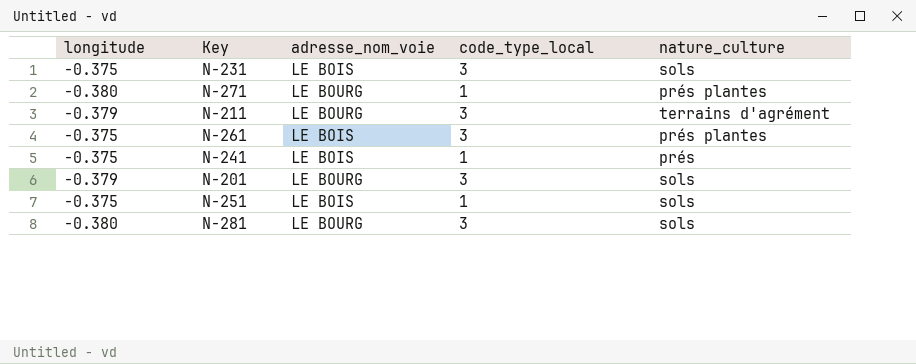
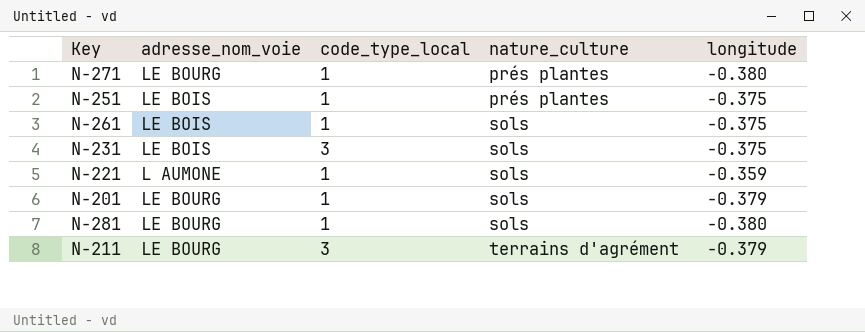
row order: none -> nature_culture ascending
column longitude | position: 1 -> 5
row N-241: -0.375 | LE BOIS | 1 | prés -> none
N-251 | nature_culture: sols -> prés plantes
N-261 | code_type_local: 3 -> 1
N-261 | nature_culture: prés plantes -> sols
row N-221: none -> L AUMONE | 1 | sols | -0.359
N-201 | code_type_local: 3 -> 1
N-281 | code_type_local: 3 -> 1

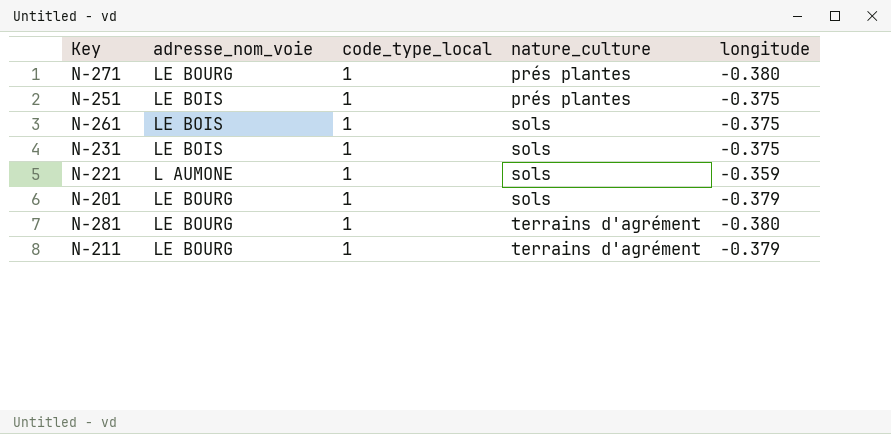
N-231 | code_type_local: 3 -> 1
N-281 | nature_culture: sols -> terrains d'agrément
N-211 | code_type_local: 3 -> 1

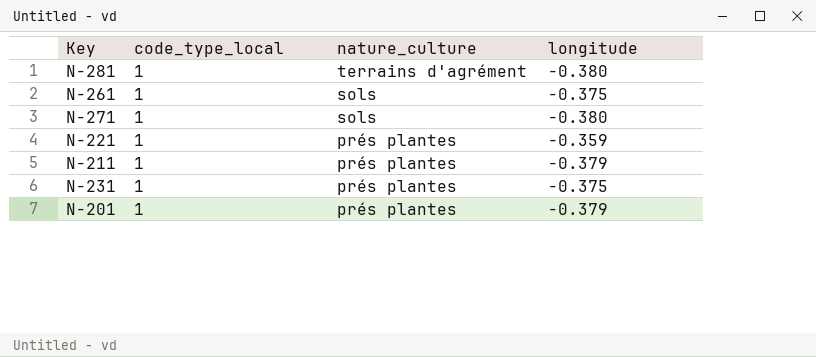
row order: nature_culture ascending -> nature_culture descending
column adresse_nom_voie | position: 2 -> none
row N-251: LE BOIS | 1 | prés plantes | -0.375 -> none
N-271 | nature_culture: prés plantes -> sols
N-221 | nature_culture: sols -> prés plantes
N-211 | nature_culture: terrains d'agrément -> prés plantes
N-231 | nature_culture: sols -> prés plantes
N-201 | nature_culture: sols -> prés plantes

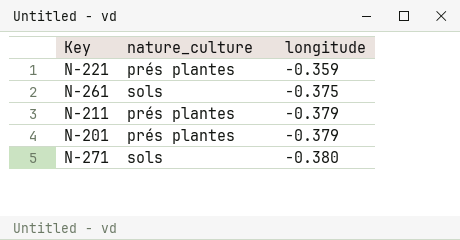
row order: nature_culture descending -> longitude descending
column code_type_local | position: 2 -> none
row N-281: 1 | terrains d'agrément | -0.380 -> none
row N-231: 1 | prés plantes | -0.375 -> none

